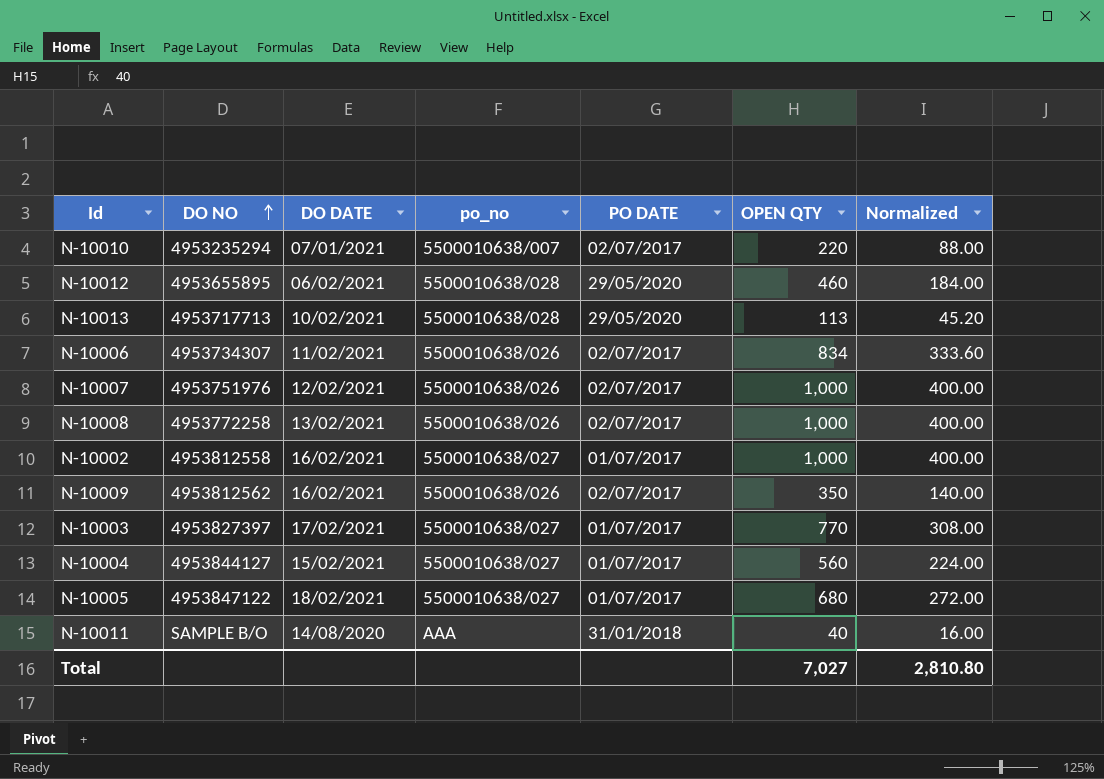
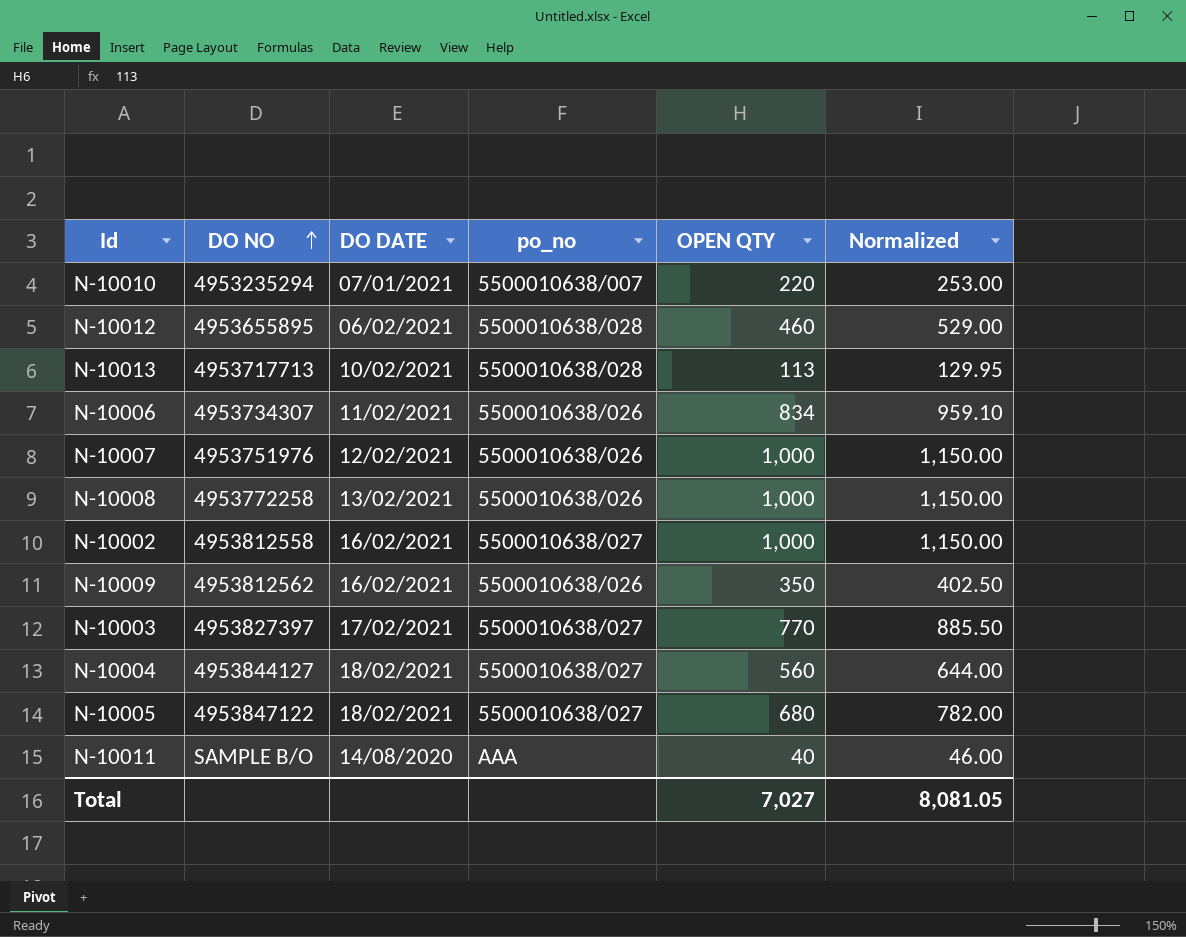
column PO DATE | position: 5 -> none
column Normalized | formula: [OPEN QTY] * 0.4 -> [OPEN QTY] * 1.15
N-10004 | DO DATE: 15/02/2021 -> 18/02/2021
Total | Normalized: 2,810.80 -> 8,081.05

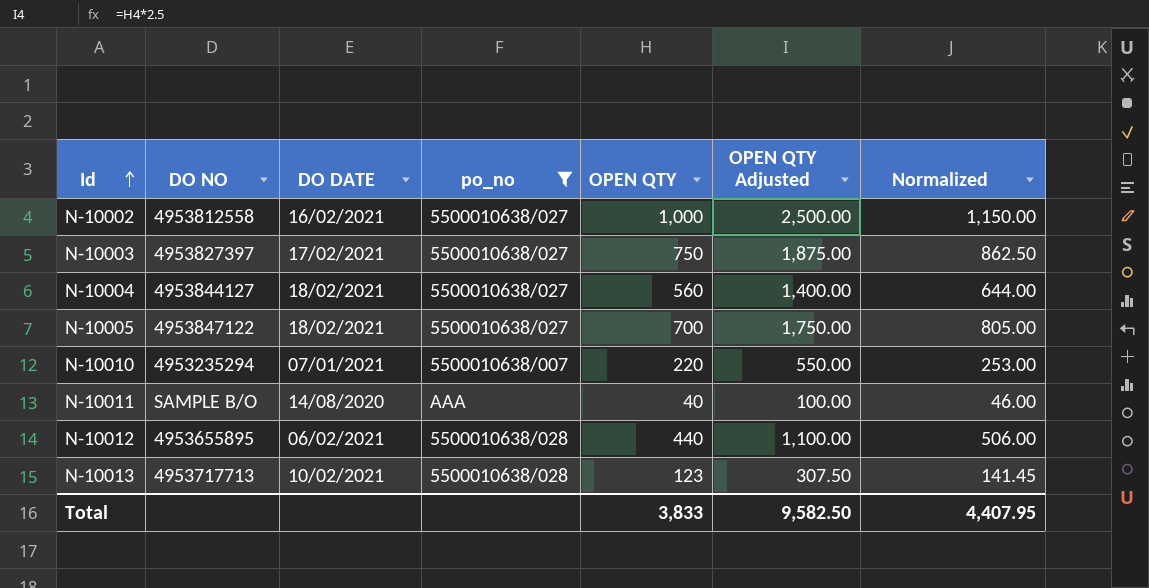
filter: none -> po_no != 5500010638/026
row order: DO NO ascending -> Id ascending
column OPEN QTY Adjusted | formula: none -> [OPEN QTY] * 2.5
N-10003 | OPEN QTY: 770 -> 750
N-10003 | Normalized: 885.50 -> 862.50
N-10005 | OPEN QTY: 680 -> 700
N-10005 | Normalized: 782.00 -> 805.00
N-10012 | OPEN QTY: 460 -> 440
N-10012 | Normalized: 529.00 -> 506.00
N-10013 | OPEN QTY: 113 -> 123
N-10013 | Normalized: 129.95 -> 141.45
Total | OPEN QTY: 7,027 -> 3,833
Total | Normalized: 8,081.05 -> 4,407.95

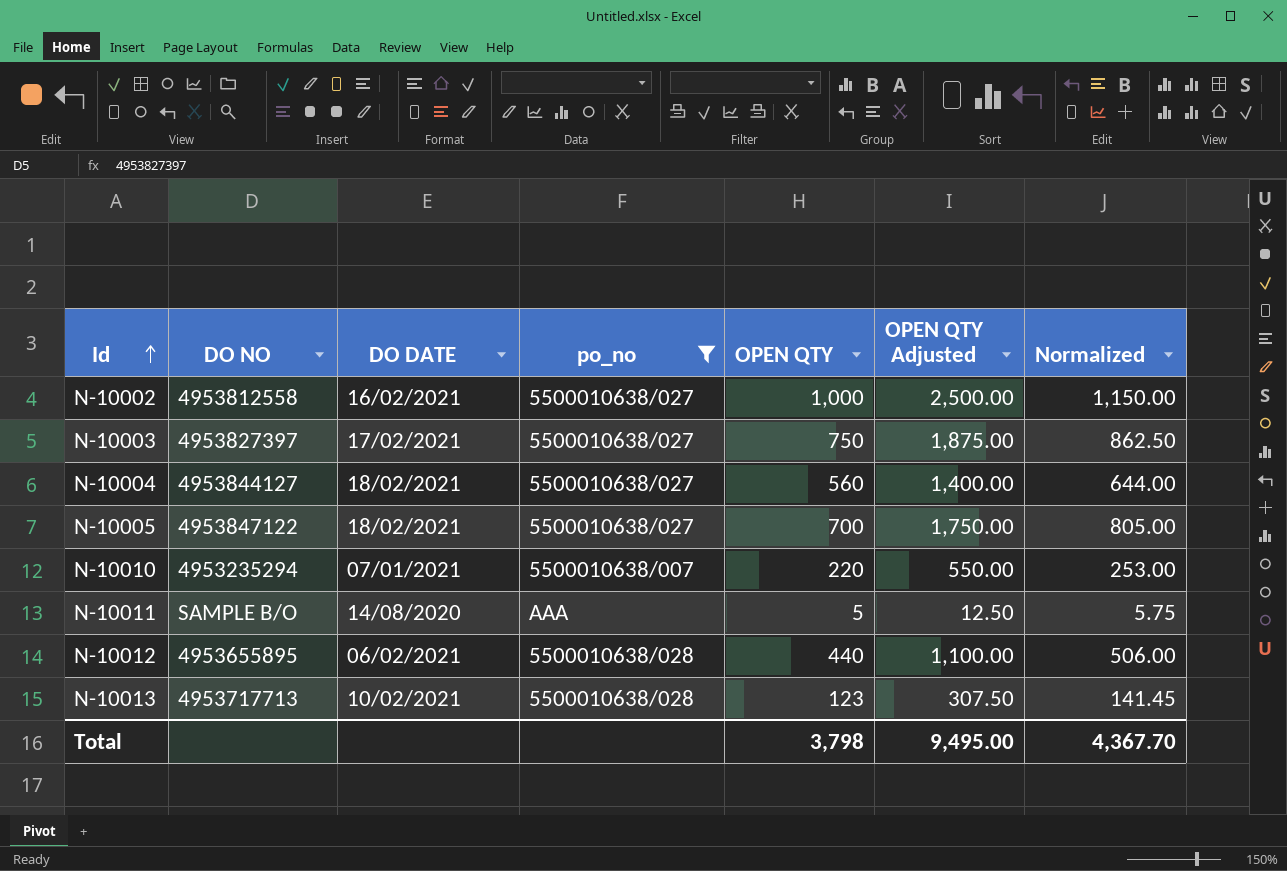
N-10011 | OPEN QTY: 40 -> 5
N-10011 | OPEN QTY Adjusted: 100.00 -> 12.50
N-10011 | Normalized: 46.00 -> 5.75
Total | OPEN QTY: 3,833 -> 3,798
Total | OPEN QTY Adjusted: 9,582.50 -> 9,495.00
Total | Normalized: 4,407.95 -> 4,367.70

